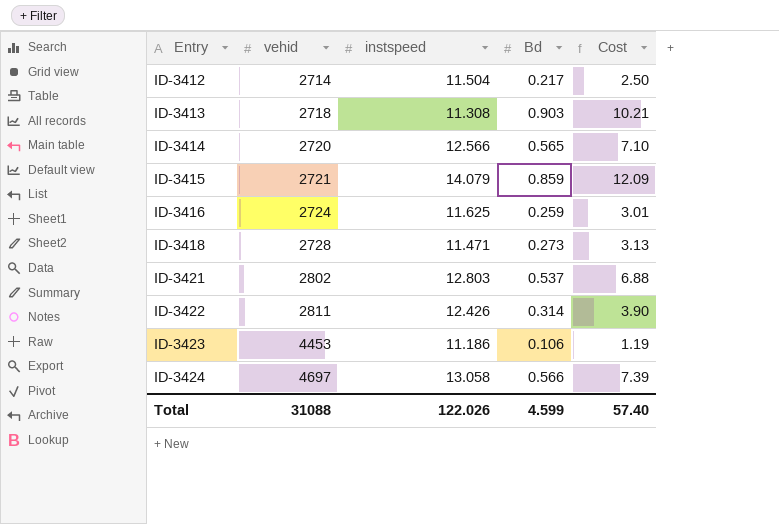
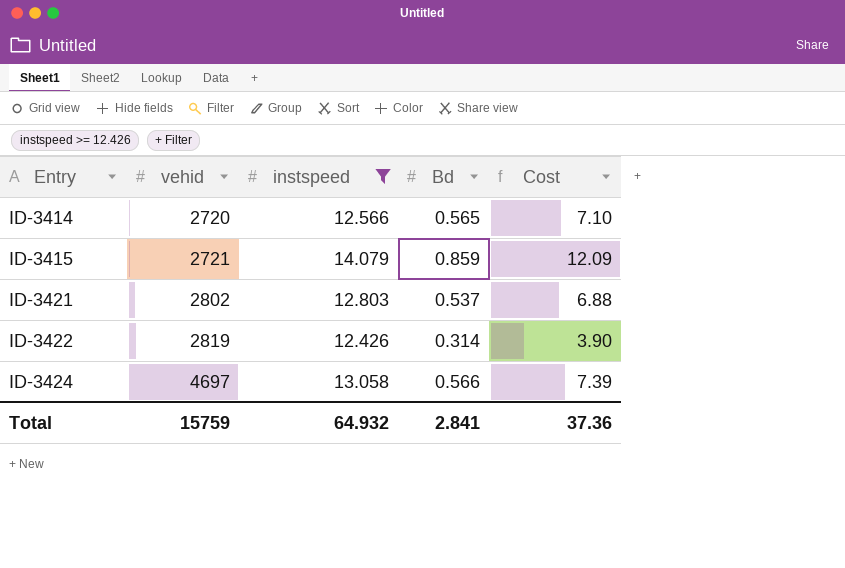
filter: none -> instspeed >= 12.426
ID-3422 | vehid: 2811 -> 2819
Total | vehid: 31088 -> 15759
Total | instspeed: 122.026 -> 64.932
Total | Bd: 4.599 -> 2.841
Total | Cost: 57.40 -> 37.36

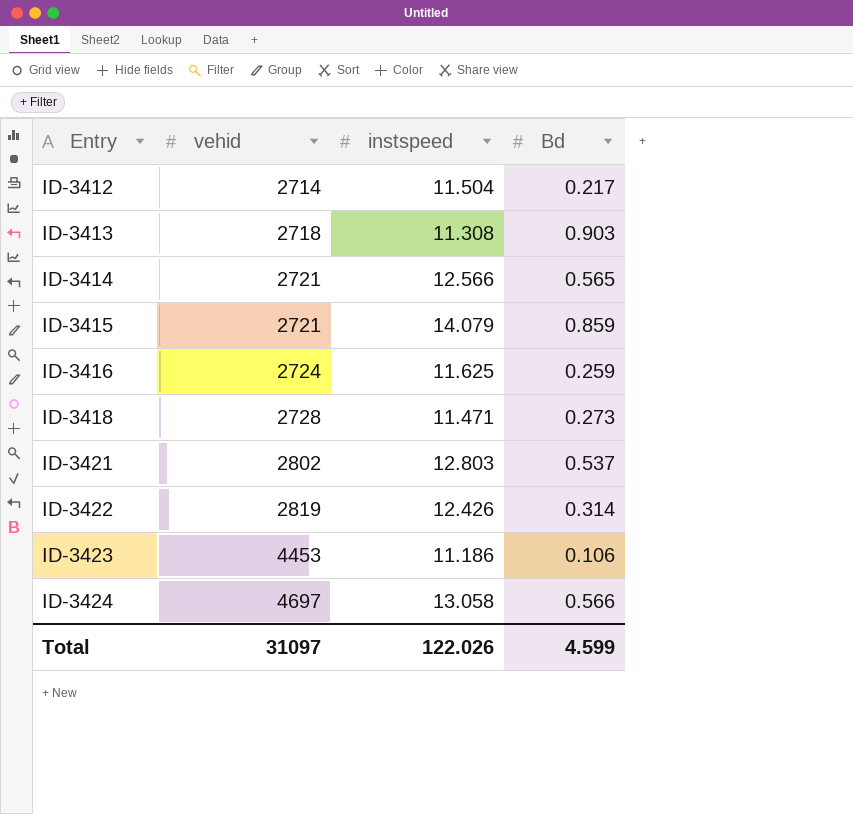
filter: instspeed >= 12.426 -> none
column Cost | formula: [instspeed] * [Bd] -> none
ID-3414 | vehid: 2720 -> 2721
Total | vehid: 15759 -> 31097
Total | instspeed: 64.932 -> 122.026
Total | Bd: 2.841 -> 4.599

